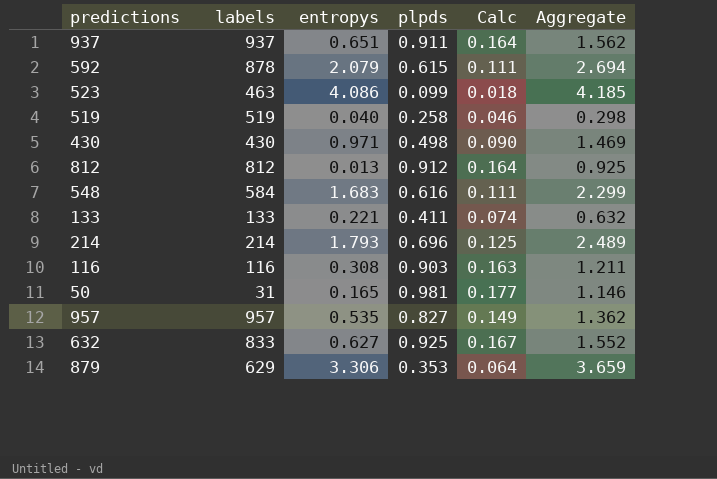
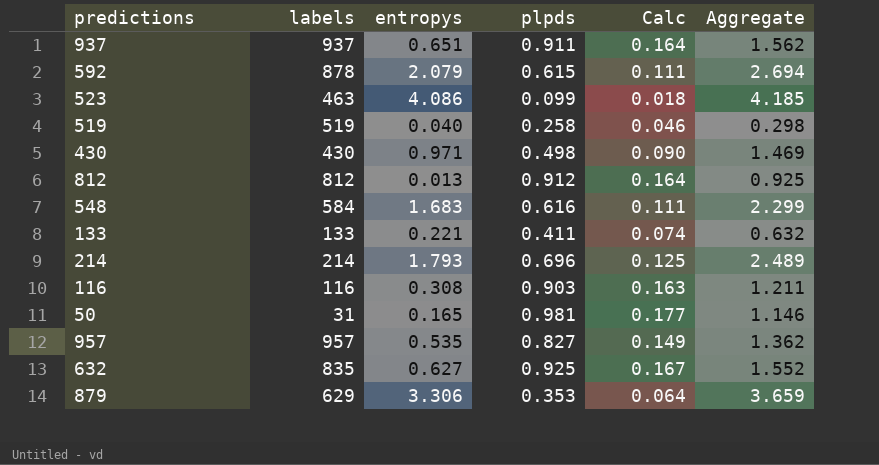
632 | labels: 833 -> 835

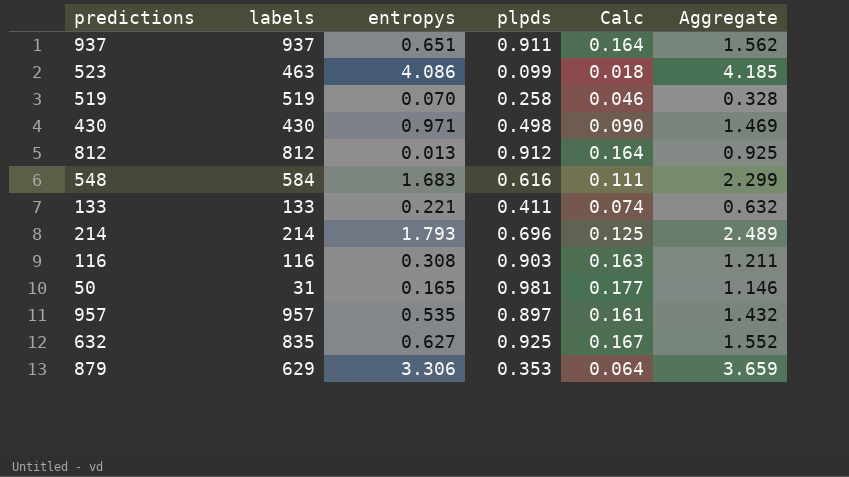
row 592: 878 | 2.079 | 0.615 | 0.111 | 2.694 -> none
519 | entropys: 0.040 -> 0.070
519 | Aggregate: 0.298 -> 0.328
957 | plpds: 0.827 -> 0.897
957 | Calc: 0.149 -> 0.161
957 | Aggregate: 1.362 -> 1.432

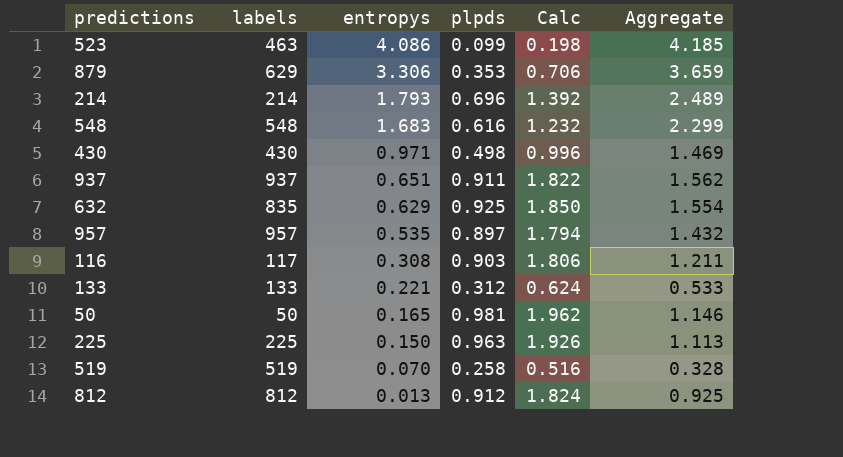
row order: none -> entropys descending
column Calc | formula: [plpds] * 0.18 -> [plpds] * 2
548 | labels: 584 -> 548
632 | entropys: 0.627 -> 0.629
632 | Aggregate: 1.552 -> 1.554
116 | labels: 116 -> 117
133 | plpds: 0.411 -> 0.312
133 | Aggregate: 0.632 -> 0.533
50 | labels: 31 -> 50
row 225: none -> 225 | 0.150 | 0.963 | 1.926 | 1.113

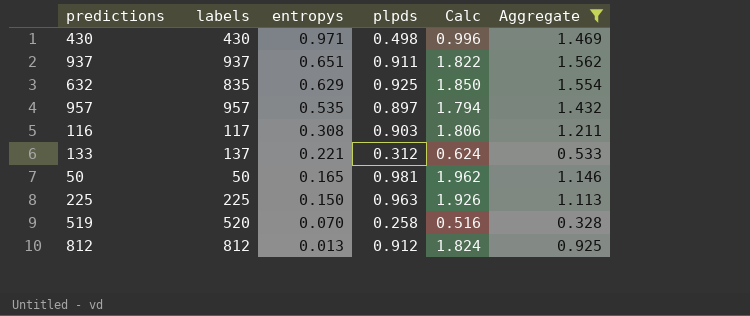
filter: none -> Aggregate <= 1.562
133 | labels: 133 -> 137
519 | labels: 519 -> 520

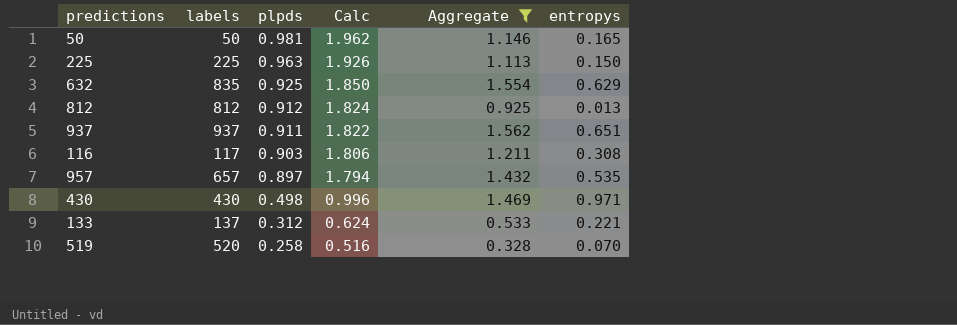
row order: entropys descending -> plpds descending
column entropys | position: 3 -> 6
957 | labels: 957 -> 657

